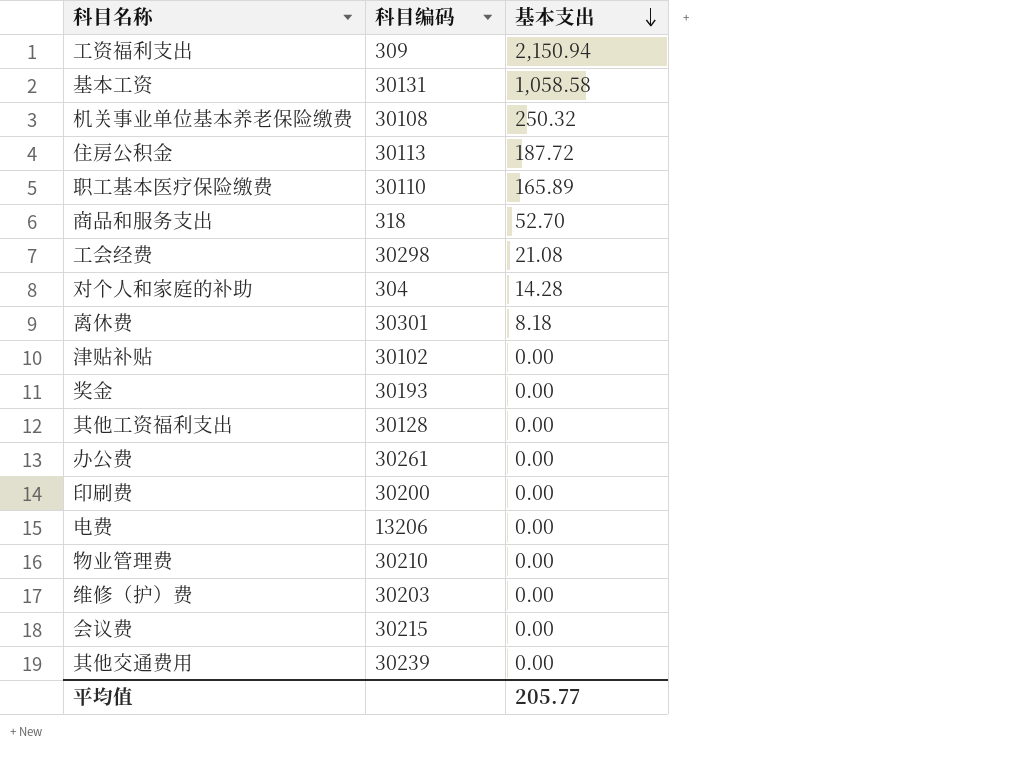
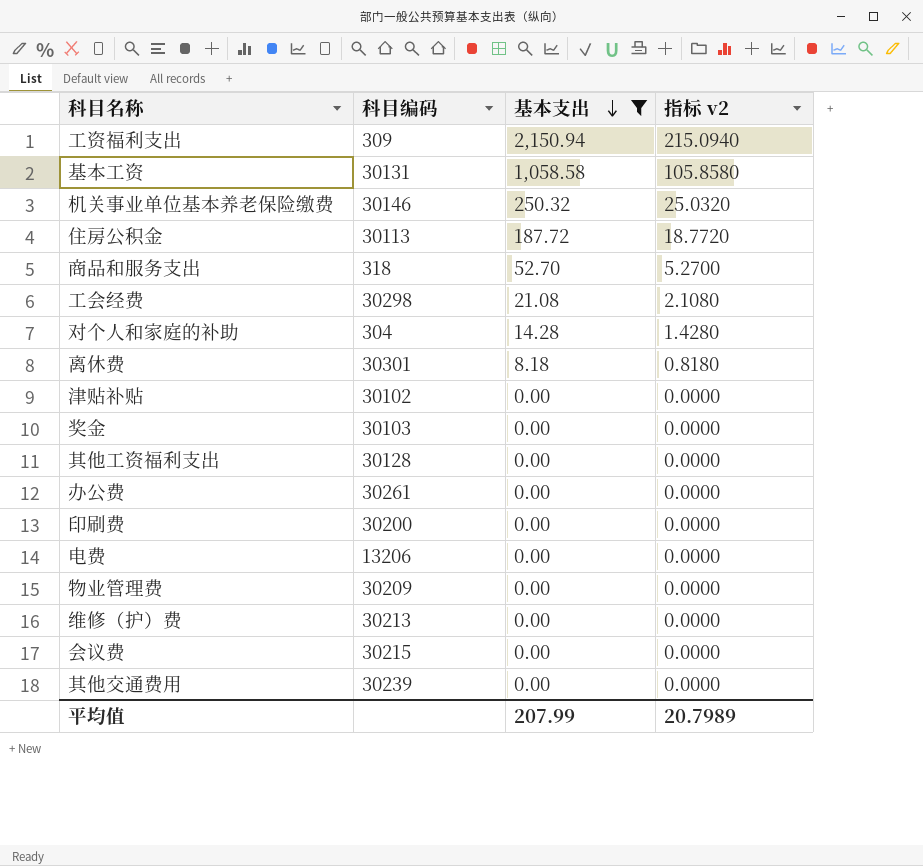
filter: none -> 基本支出 != 165.89
column 指标 v2 | formula: none -> [基本支出] * 0.1
机关事业单位基本养老保险缴费 | 科目编码: 30108 -> 30146
奖金 | 科目编码: 30193 -> 30103
物业管理费 | 科目编码: 30210 -> 30209
维修（护）费 | 科目编码: 30203 -> 30213
平均值 | 基本支出: 205.77 -> 207.99

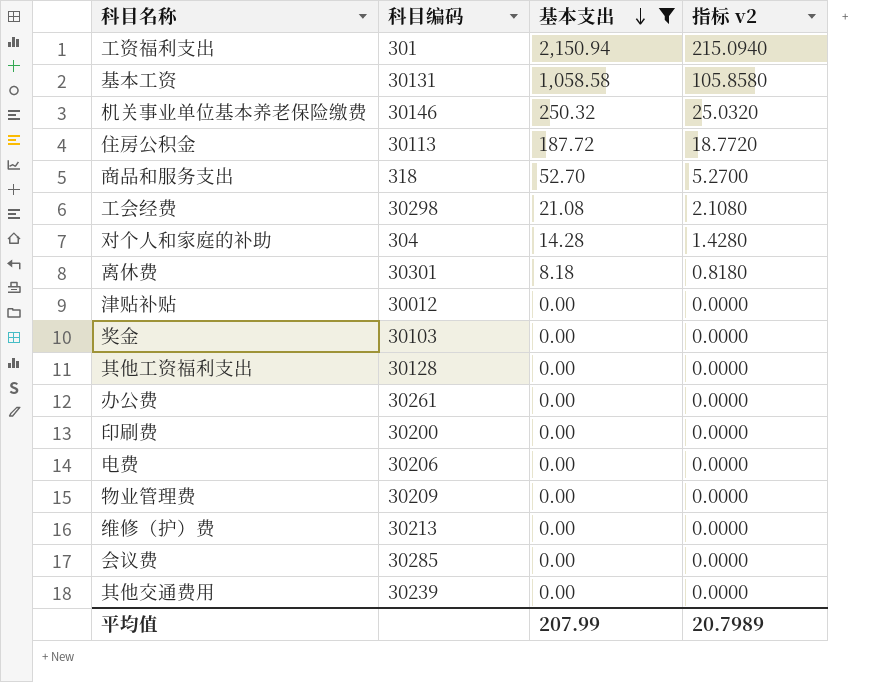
工资福利支出 | 科目编码: 309 -> 301
津贴补贴 | 科目编码: 30102 -> 30012
电费 | 科目编码: 13206 -> 30206
会议费 | 科目编码: 30215 -> 30285

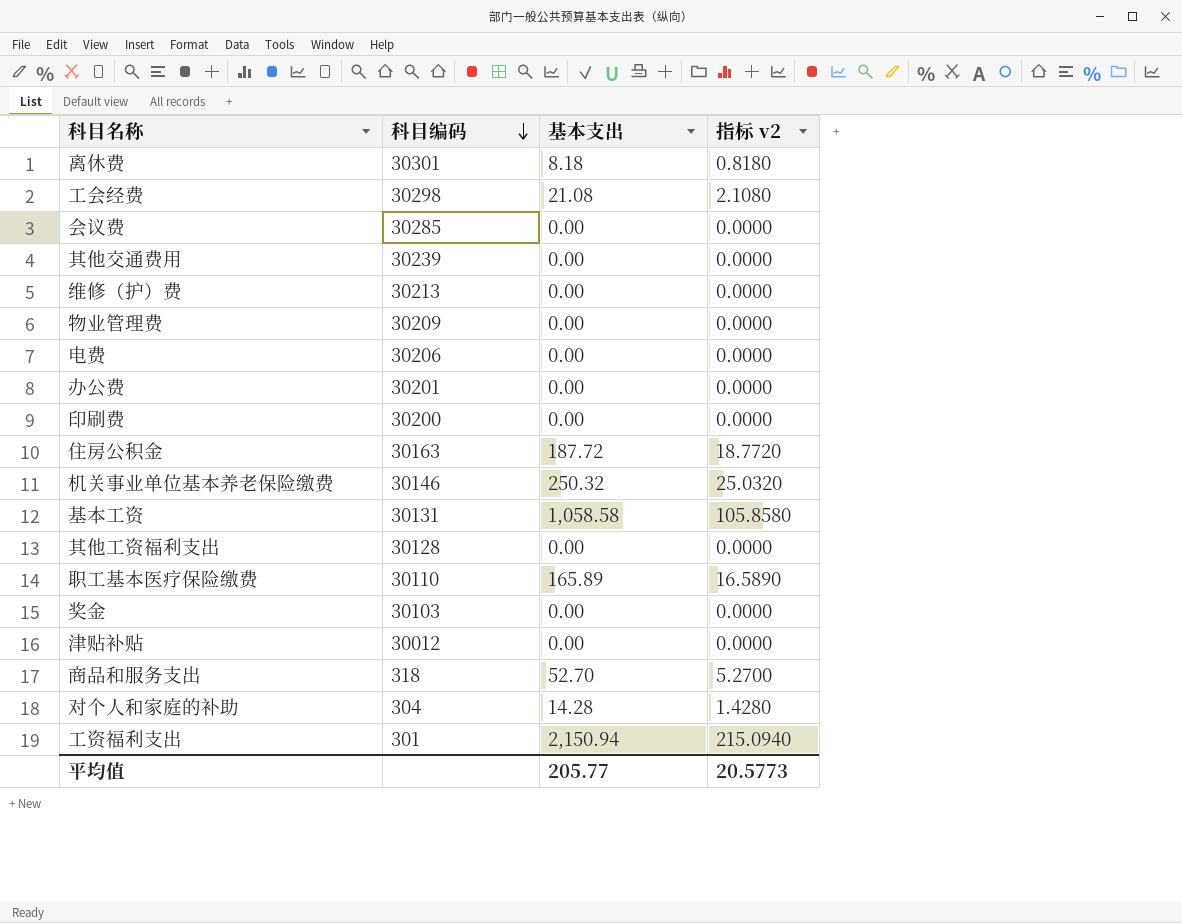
filter: 基本支出 != 165.89 -> none
row order: 基本支出 descending -> 科目编码 descending
办公费 | 科目编码: 30261 -> 30201
住房公积金 | 科目编码: 30113 -> 30163
平均值 | 基本支出: 207.99 -> 205.77
平均值 | 指标 v2: 20.7989 -> 20.5773

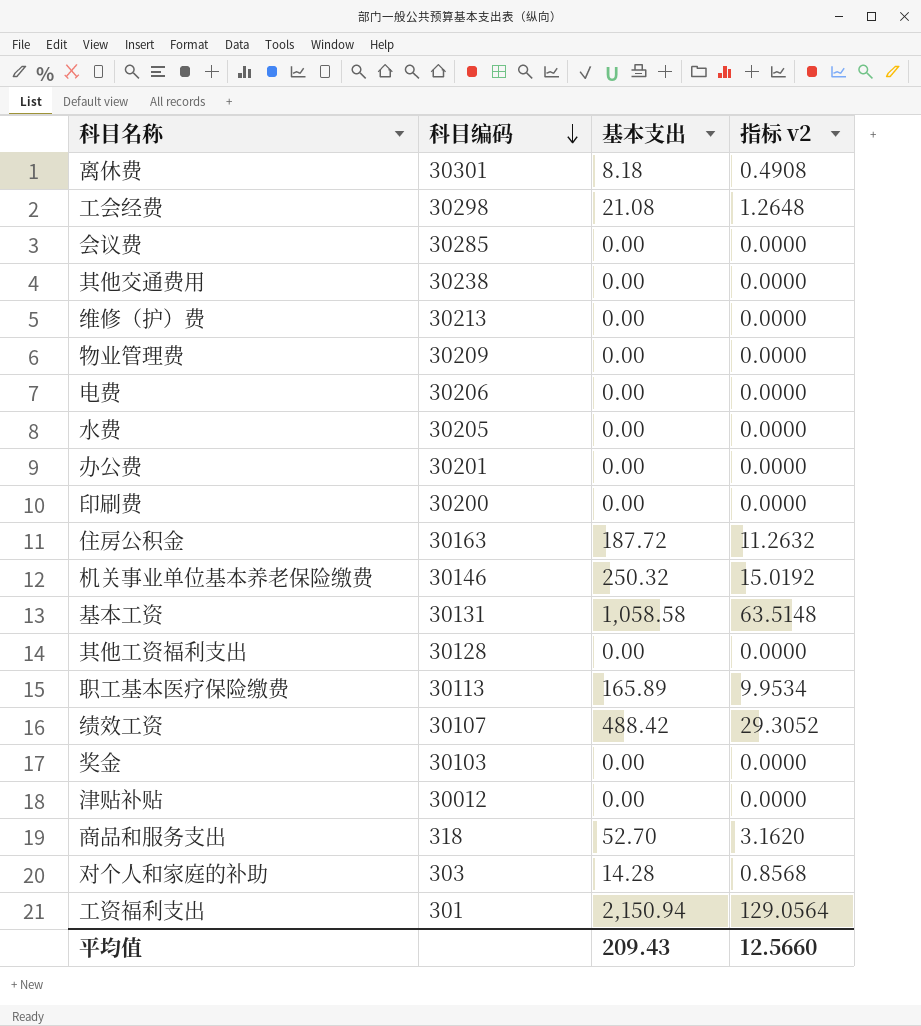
column 指标 v2 | formula: [基本支出] * 0.1 -> [基本支出] * 0.06
其他交通费用 | 科目编码: 30239 -> 30238
row 水费: none -> 30205 | 0.00 | 0.0000
职工基本医疗保险缴费 | 科目编码: 30110 -> 30113
row 绩效工资: none -> 30107 | 488.42 | 29.3052
对个人和家庭的补助 | 科目编码: 304 -> 303
平均值 | 基本支出: 205.77 -> 209.43
平均值 | 指标 v2: 20.5773 -> 12.5660

